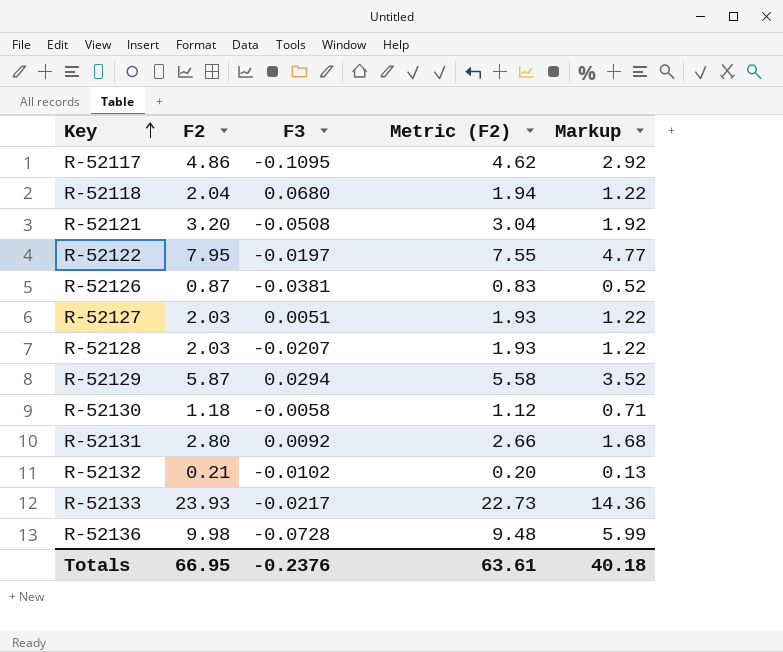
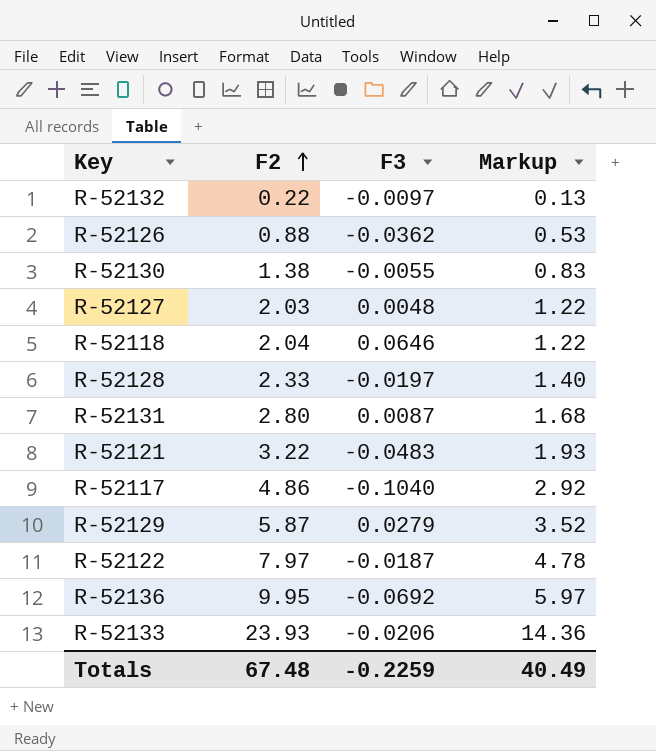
row order: Key ascending -> F2 ascending
column Metric (F2) | formula: [F2] * 0.95 -> none
R-52132 | F2: 0.21 -> 0.22
R-52132 | F3: -0.0102 -> -0.0097
R-52126 | F2: 0.87 -> 0.88
R-52126 | F3: -0.0381 -> -0.0362
R-52126 | Markup: 0.52 -> 0.53
R-52130 | F2: 1.18 -> 1.38
R-52130 | F3: -0.0058 -> -0.0055
R-52130 | Markup: 0.71 -> 0.83
R-52127 | F3: 0.0051 -> 0.0048
R-52118 | F3: 0.0680 -> 0.0646
R-52128 | F2: 2.03 -> 2.33
R-52128 | F3: -0.0207 -> -0.0197
R-52128 | Markup: 1.22 -> 1.40
R-52131 | F3: 0.0092 -> 0.0087
R-52121 | F2: 3.20 -> 3.22
R-52121 | F3: -0.0508 -> -0.0483
R-52121 | Markup: 1.92 -> 1.93
R-52117 | F3: -0.1095 -> -0.1040
R-52129 | F3: 0.0294 -> 0.0279
R-52122 | F2: 7.95 -> 7.97
R-52122 | F3: -0.0197 -> -0.0187
R-52122 | Markup: 4.77 -> 4.78
R-52136 | F2: 9.98 -> 9.95
R-52136 | F3: -0.0728 -> -0.0692
R-52136 | Markup: 5.99 -> 5.97
R-52133 | F3: -0.0217 -> -0.0206
Totals | F2: 66.95 -> 67.48
Totals | F3: -0.2376 -> -0.2259
Totals | Markup: 40.18 -> 40.49

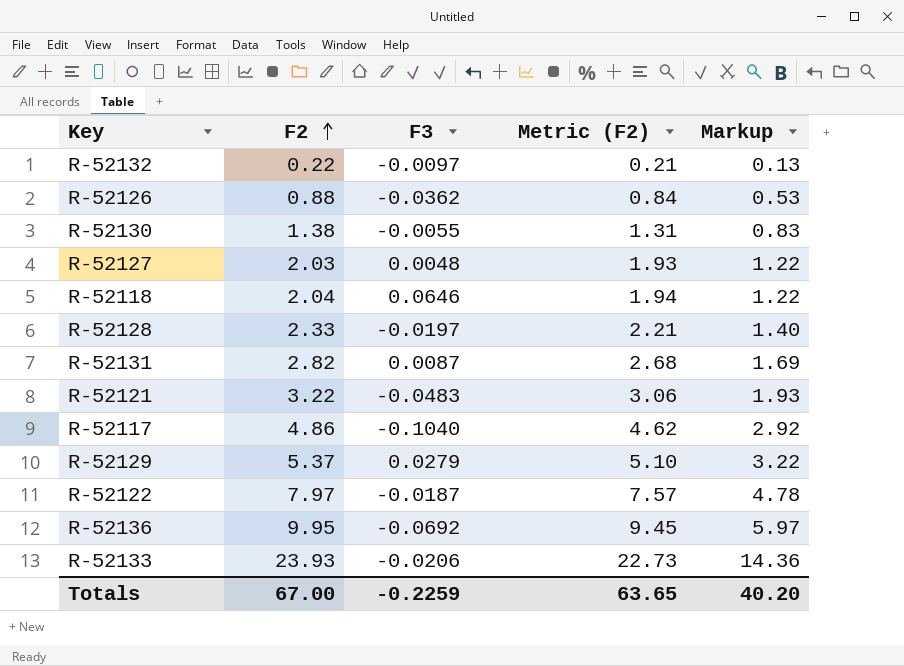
column Metric (F2) | formula: none -> [F2] * 0.95
R-52131 | F2: 2.80 -> 2.82
R-52131 | Markup: 1.68 -> 1.69
R-52129 | F2: 5.87 -> 5.37
R-52129 | Markup: 3.52 -> 3.22
Totals | F2: 67.48 -> 67.00
Totals | Markup: 40.49 -> 40.20

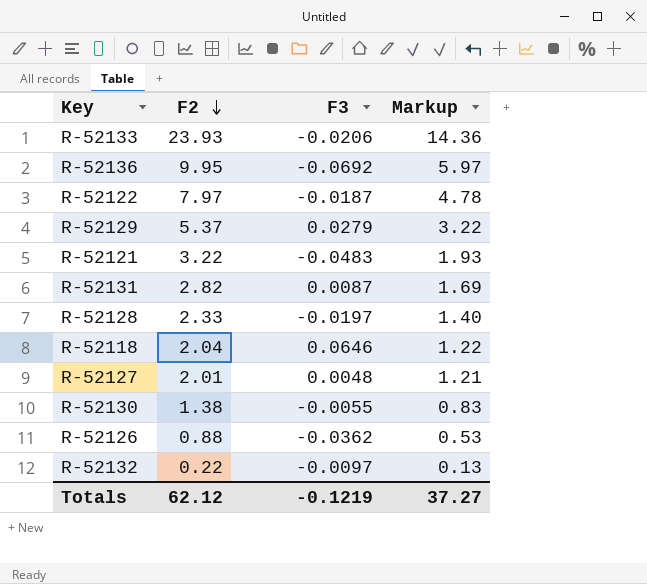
row order: F2 ascending -> F2 descending
column Metric (F2) | formula: [F2] * 0.95 -> none
row R-52117: 4.86 | -0.1040 | 4.62 | 2.92 -> none
R-52127 | F2: 2.03 -> 2.01
R-52127 | Markup: 1.22 -> 1.21
Totals | F2: 67.00 -> 62.12
Totals | F3: -0.2259 -> -0.1219
Totals | Markup: 40.20 -> 37.27

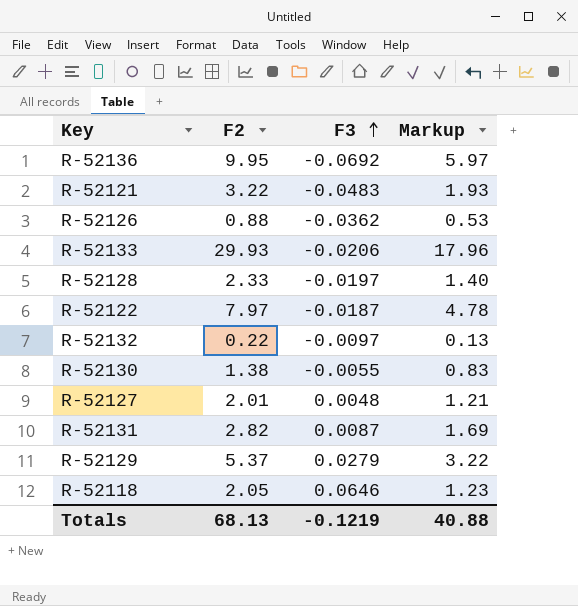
row order: F2 descending -> F3 ascending
R-52133 | F2: 23.93 -> 29.93
R-52133 | Markup: 14.36 -> 17.96
R-52118 | F2: 2.04 -> 2.05
R-52118 | Markup: 1.22 -> 1.23
Totals | F2: 62.12 -> 68.13
Totals | Markup: 37.27 -> 40.88

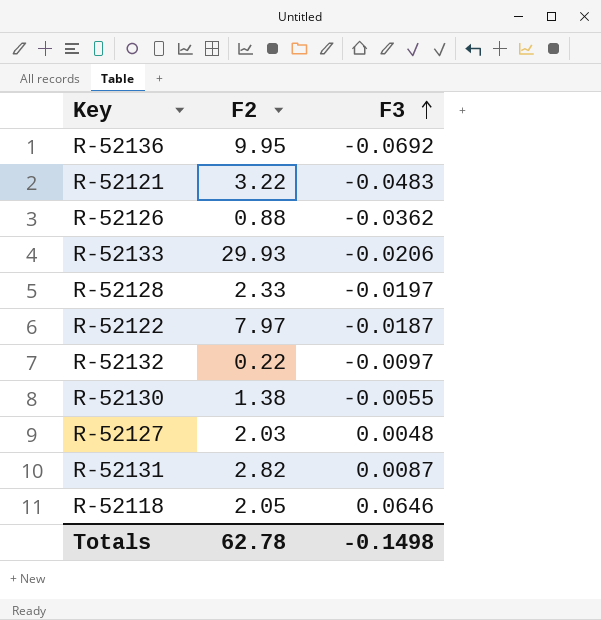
column Markup | formula: [F2] * 0.6 -> none
row R-52129: 5.37 | 0.0279 | 3.22 -> none
R-52127 | F2: 2.01 -> 2.03
Totals | F2: 68.13 -> 62.78
Totals | F3: -0.1219 -> -0.1498

